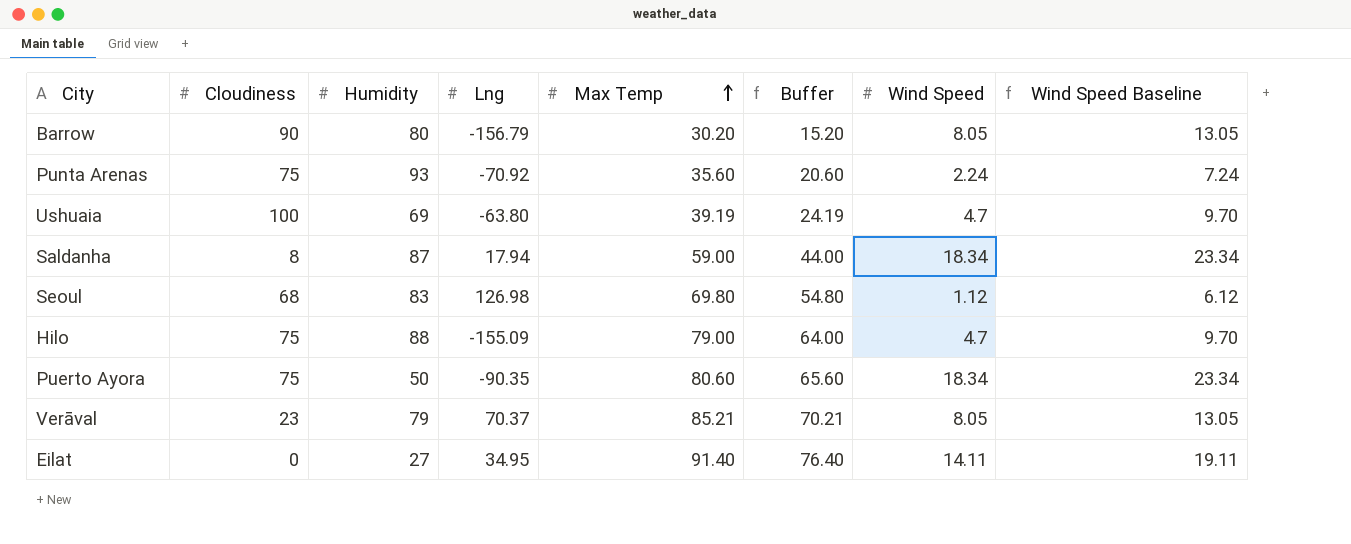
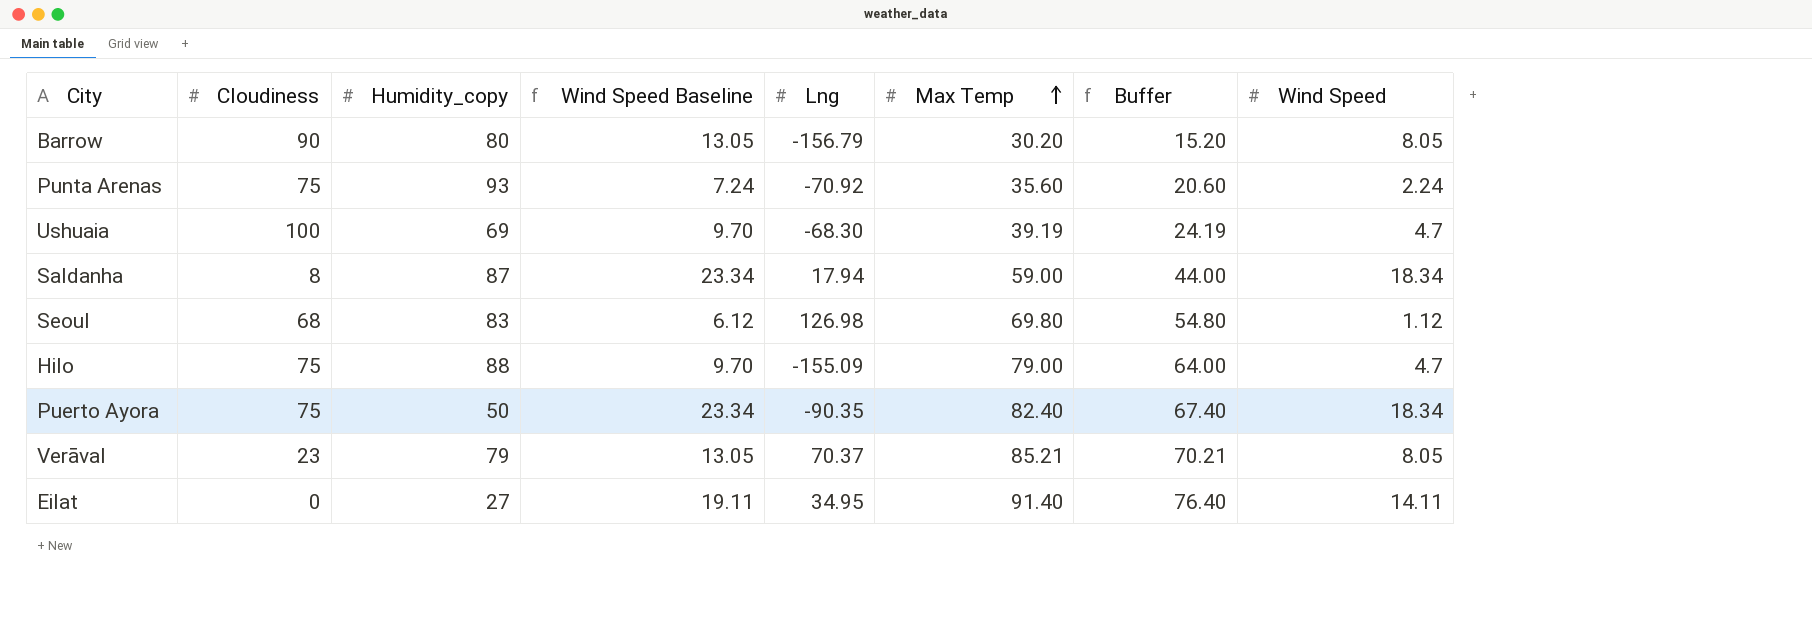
column name: Humidity -> Humidity_copy
column Wind Speed Baseline | position: 8 -> 4
Ushuaia | Lng: -63.80 -> -68.30
Puerto Ayora | Max Temp: 80.60 -> 82.40
Puerto Ayora | Buffer: 65.60 -> 67.40

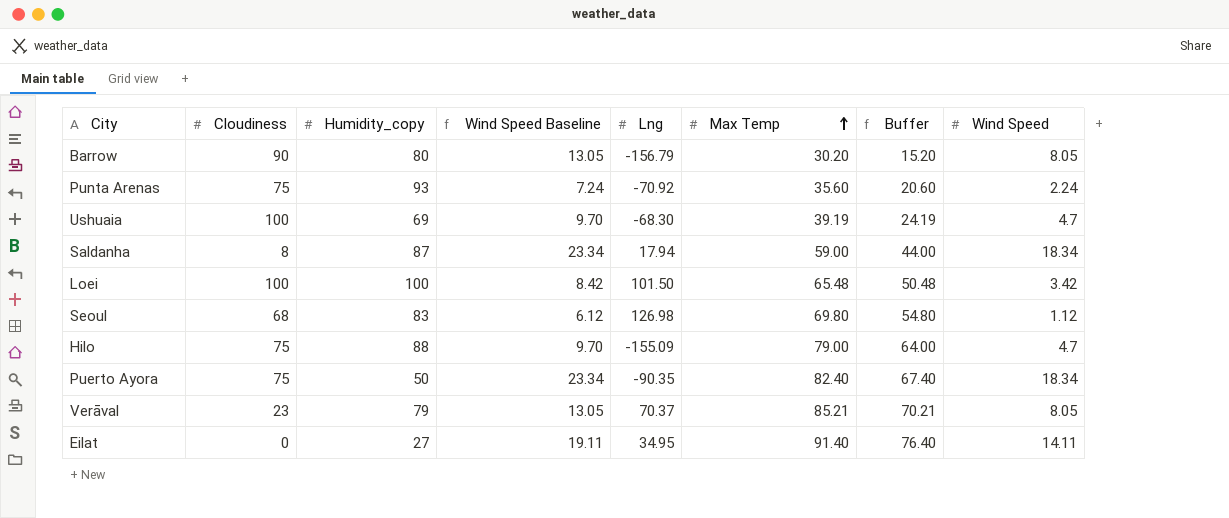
row Loei: none -> 100 | 100 | 8.42 | 101.50 | 65.48 | 50.48 | 3.42

